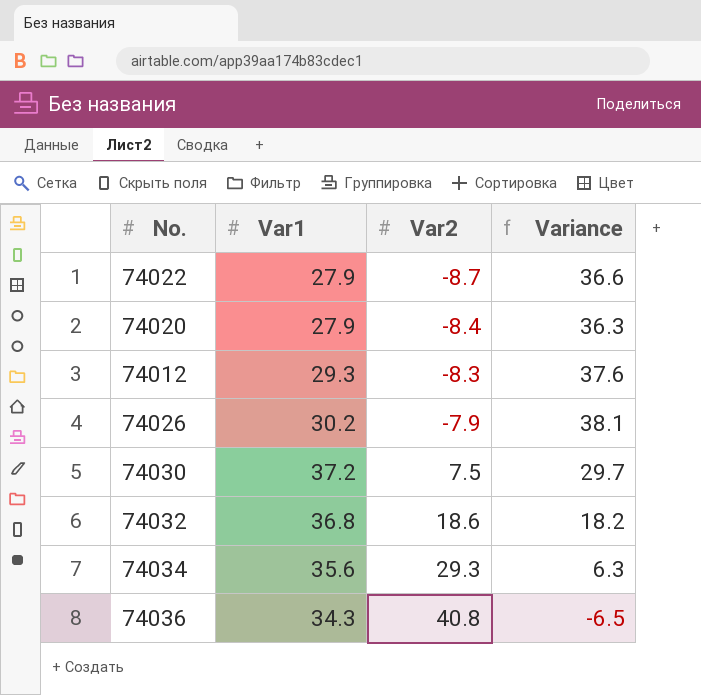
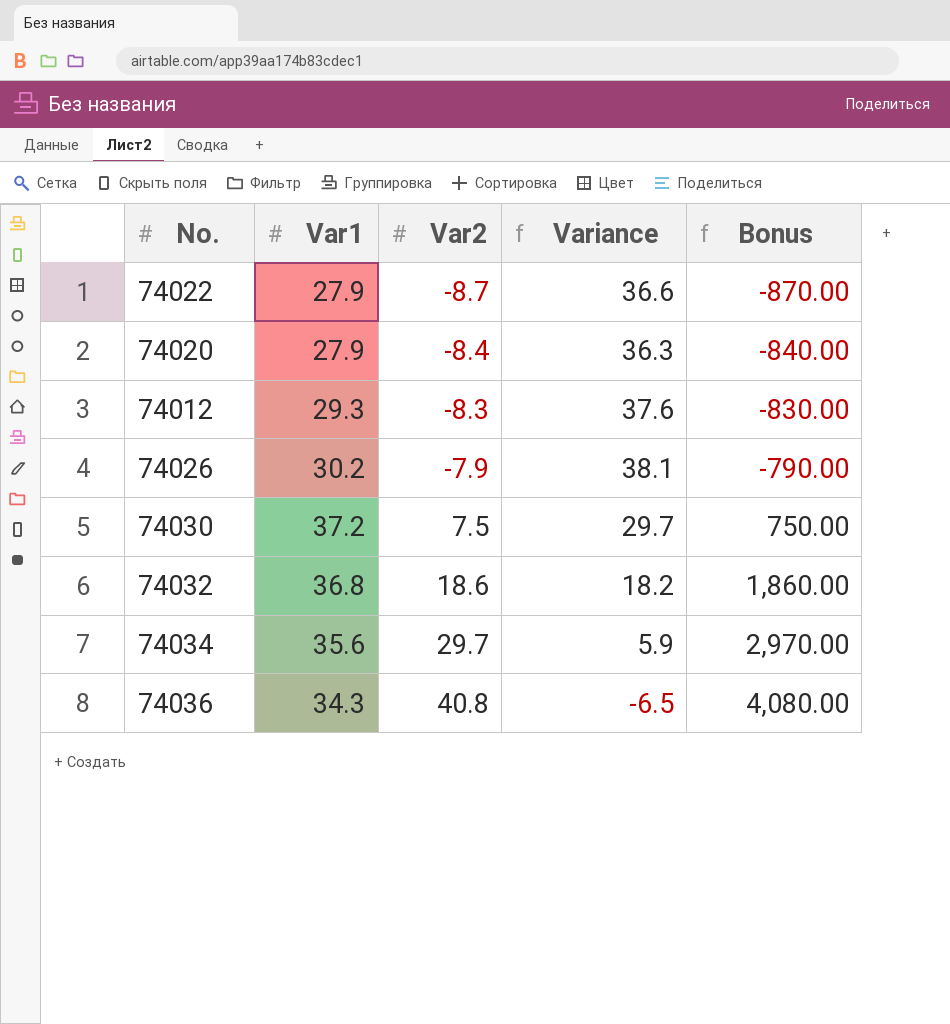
column Bonus | formula: none -> [Var2] * 100
74034 | Var2: 29.3 -> 29.7
74034 | Variance: 6.3 -> 5.9

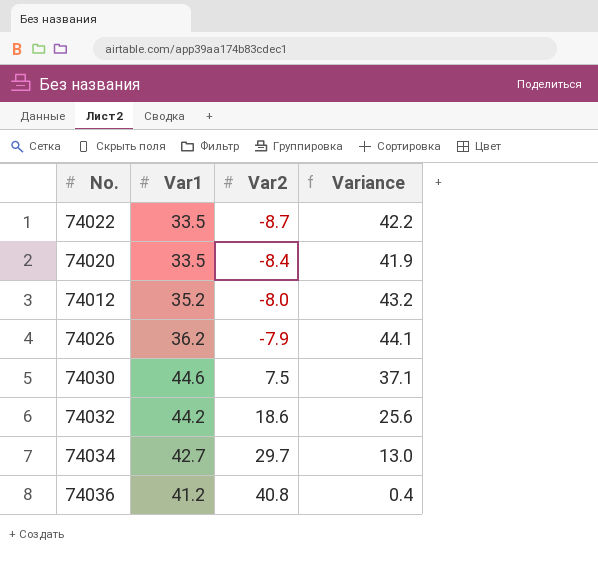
column Bonus | formula: [Var2] * 100 -> none
74022 | Var1: 27.9 -> 33.5
74022 | Variance: 36.6 -> 42.2
74020 | Var1: 27.9 -> 33.5
74020 | Variance: 36.3 -> 41.9
74012 | Var1: 29.3 -> 35.2
74012 | Var2: -8.3 -> -8.0
74012 | Variance: 37.6 -> 43.2
74026 | Var1: 30.2 -> 36.2
74026 | Variance: 38.1 -> 44.1
74030 | Var1: 37.2 -> 44.6
74030 | Variance: 29.7 -> 37.1
74032 | Var1: 36.8 -> 44.2
74032 | Variance: 18.2 -> 25.6
74034 | Var1: 35.6 -> 42.7
74034 | Variance: 5.9 -> 13.0
74036 | Var1: 34.3 -> 41.2
74036 | Variance: -6.5 -> 0.4

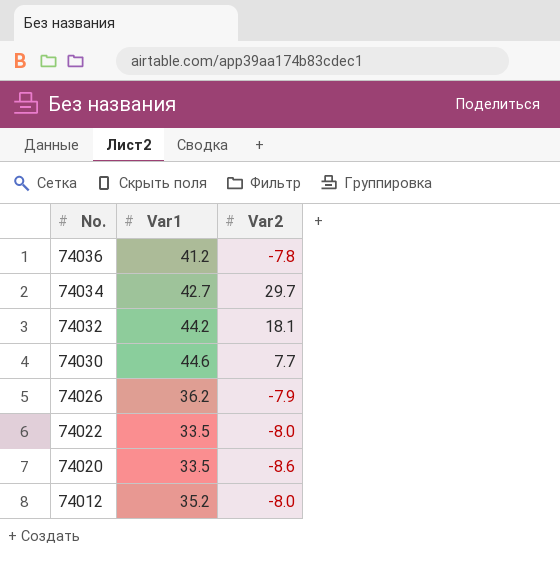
row order: Var2 ascending -> No. descending
column Variance | formula: [Var1] - [Var2] -> none
74036 | Var2: 40.8 -> -7.8
74032 | Var2: 18.6 -> 18.1
74030 | Var2: 7.5 -> 7.7
74022 | Var2: -8.7 -> -8.0
74020 | Var2: -8.4 -> -8.6

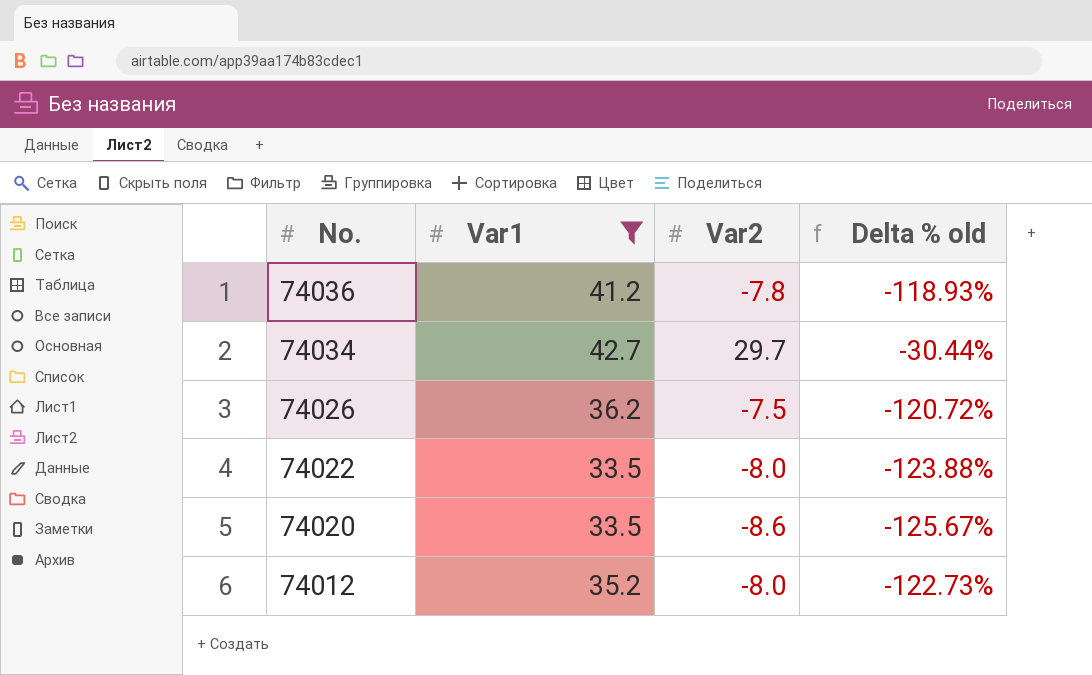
filter: none -> Var1 <= 42.7
column Delta % old | formula: none -> ([Var2] - [Var1]) / [Var1]
74026 | Var2: -7.9 -> -7.5

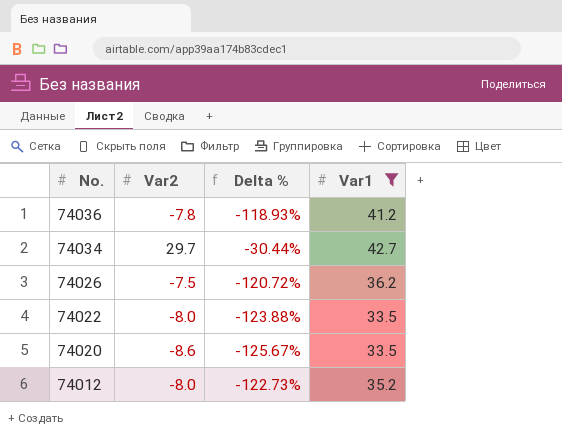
column name: Delta % old -> Delta %
column Var1 | position: 2 -> 4

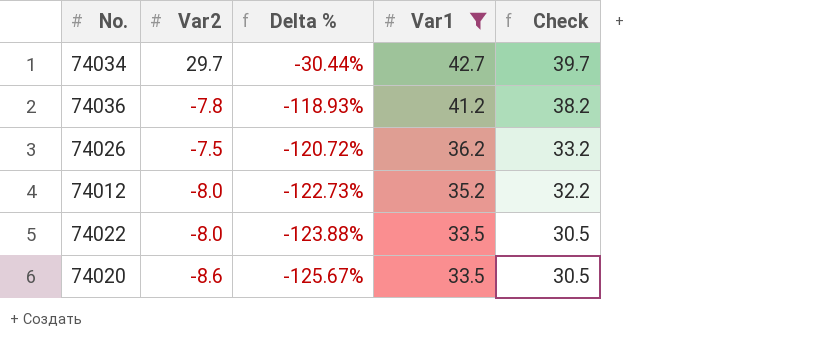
row order: No. descending -> Delta % descending
column Check | formula: none -> [Var1] - 3

